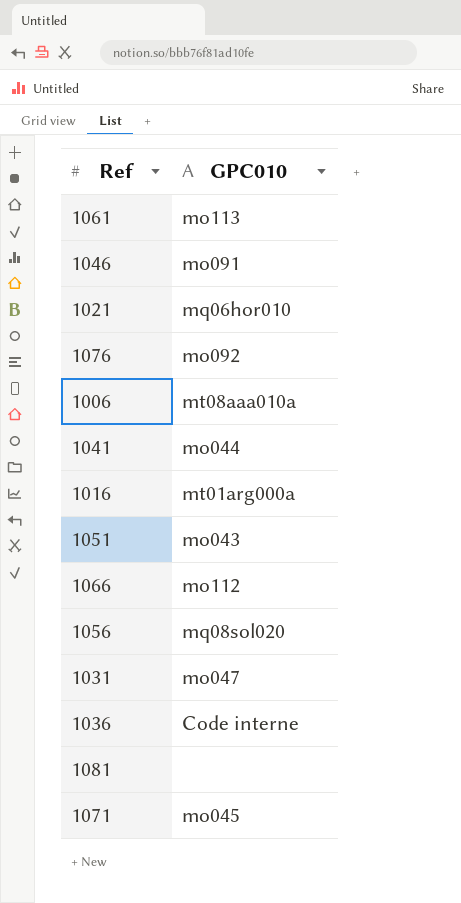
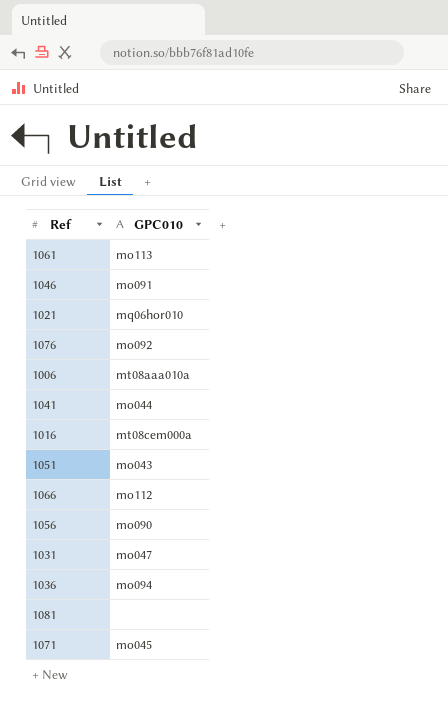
1016 | GPC010: mt01arg000a -> mt08cem000a
1056 | GPC010: mq08sol020 -> mo090
1036 | GPC010: Code interne -> mo094

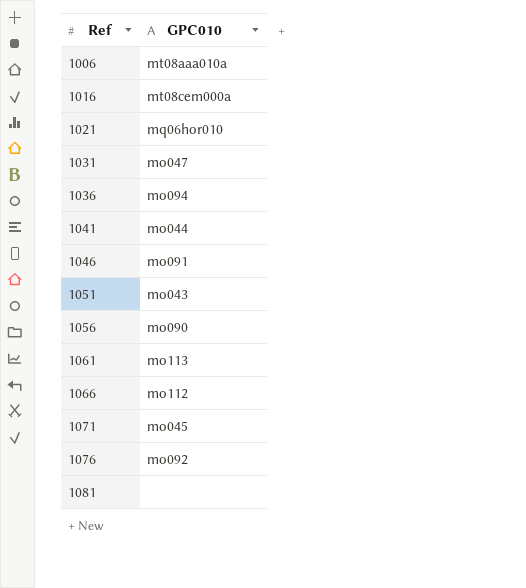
row order: none -> Ref ascending

